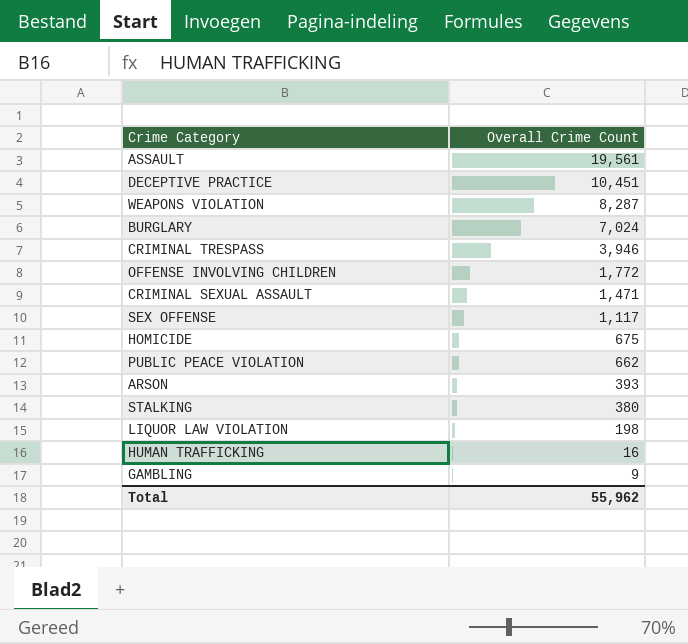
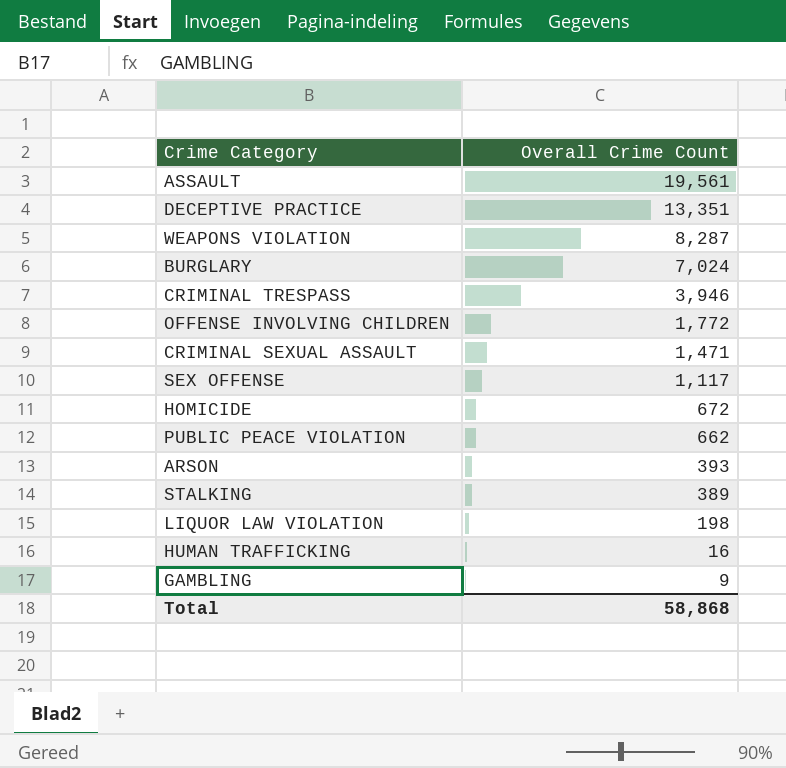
DECEPTIVE PRACTICE | Overall Crime Count: 10,451 -> 13,351
HOMICIDE | Overall Crime Count: 675 -> 672
STALKING | Overall Crime Count: 380 -> 389
Total | Overall Crime Count: 55,962 -> 58,868

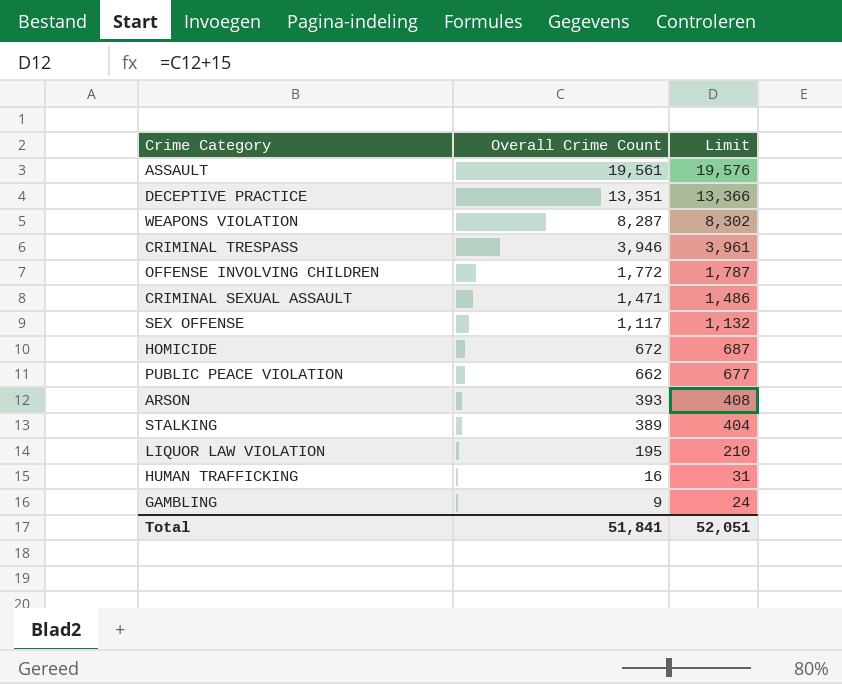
column Limit | formula: none -> [Overall Crime Count] + 15
row BURGLARY: 7,024 -> none
LIQUOR LAW VIOLATION | Overall Crime Count: 198 -> 195
Total | Overall Crime Count: 58,868 -> 51,841

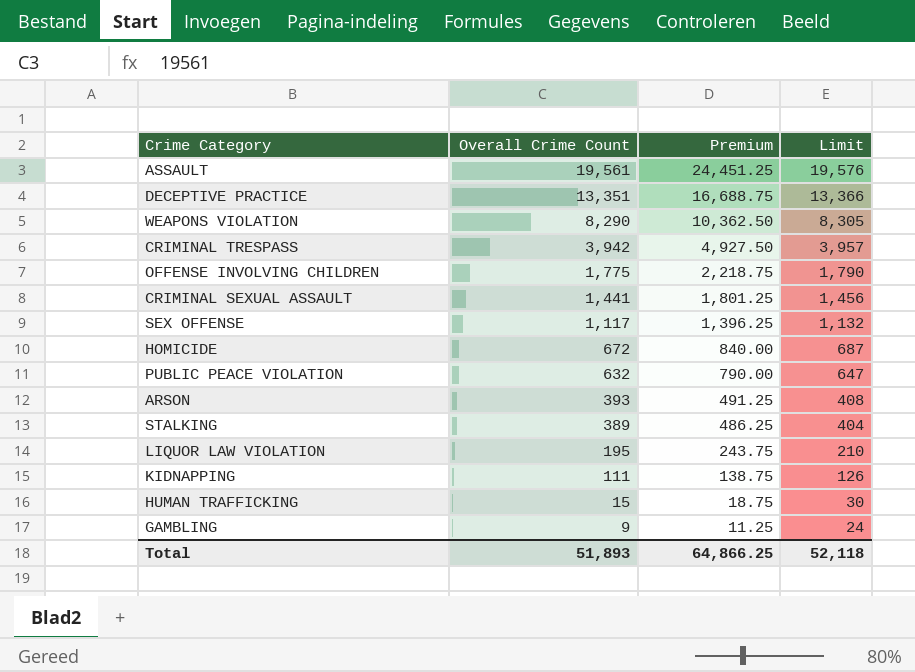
column Premium | formula: none -> [Overall Crime Count] * 1.25
WEAPONS VIOLATION | Overall Crime Count: 8,287 -> 8,290
WEAPONS VIOLATION | Limit: 8,302 -> 8,305
CRIMINAL TRESPASS | Overall Crime Count: 3,946 -> 3,942
CRIMINAL TRESPASS | Limit: 3,961 -> 3,957
OFFENSE INVOLVING CHILDREN | Overall Crime Count: 1,772 -> 1,775
OFFENSE INVOLVING CHILDREN | Limit: 1,787 -> 1,790
CRIMINAL SEXUAL ASSAULT | Overall Crime Count: 1,471 -> 1,441
CRIMINAL SEXUAL ASSAULT | Limit: 1,486 -> 1,456
PUBLIC PEACE VIOLATION | Overall Crime Count: 662 -> 632
PUBLIC PEACE VIOLATION | Limit: 677 -> 647
row KIDNAPPING: none -> 111 | 138.75 | 126
HUMAN TRAFFICKING | Overall Crime Count: 16 -> 15
HUMAN TRAFFICKING | Limit: 31 -> 30
Total | Overall Crime Count: 51,841 -> 51,893
Total | Limit: 52,051 -> 52,118

